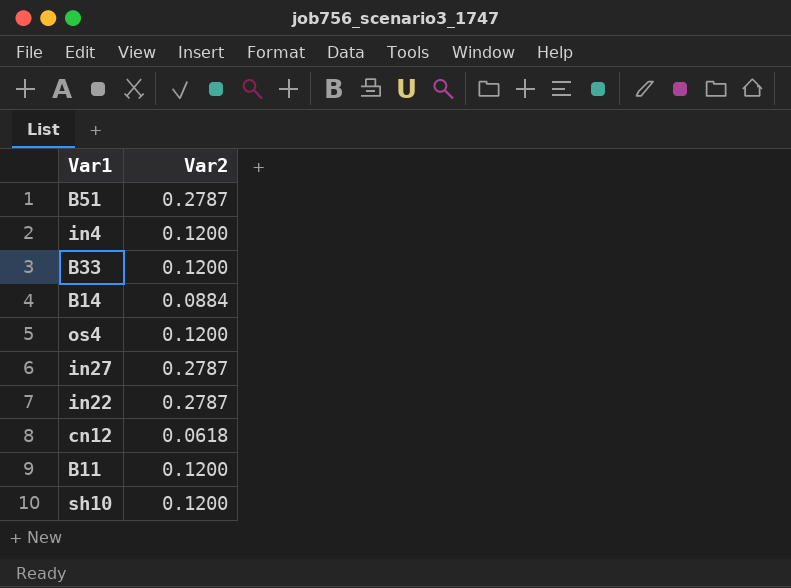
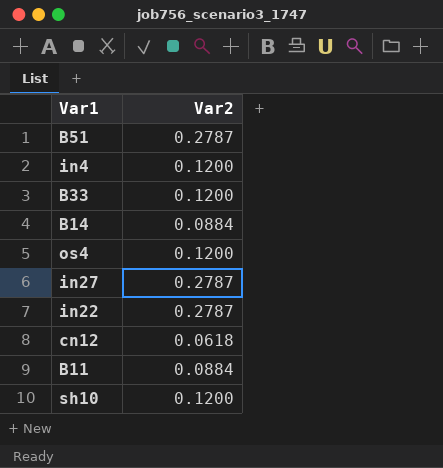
B11 | Var2: 0.1200 -> 0.0884

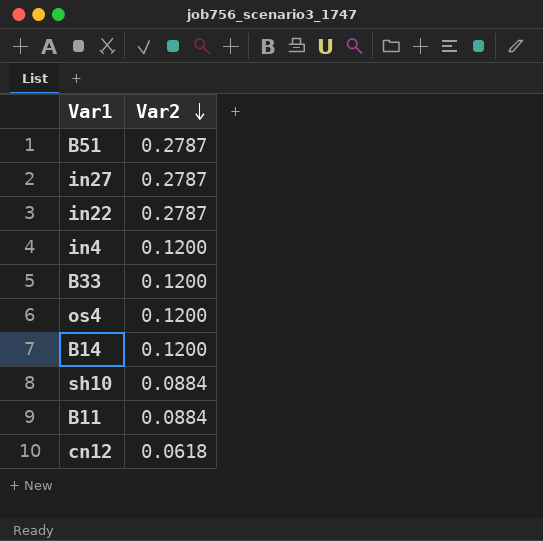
row order: none -> Var2 descending
B14 | Var2: 0.0884 -> 0.1200
sh10 | Var2: 0.1200 -> 0.0884

